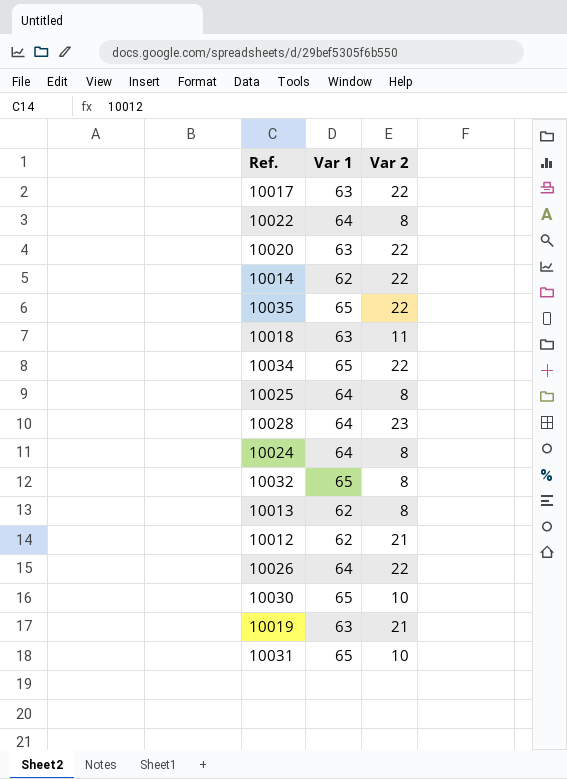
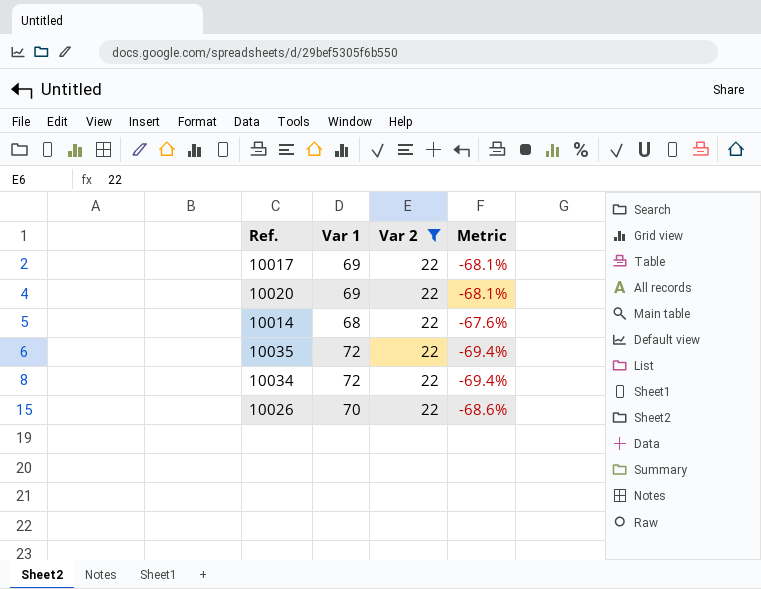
filter: none -> Var 2 = 22
column Metric | formula: none -> ([Var 2] - [Var 1]) / [Var 1]
10017 | Var 1: 63 -> 69
10020 | Var 1: 63 -> 69
10014 | Var 1: 62 -> 68
10035 | Var 1: 65 -> 72
10034 | Var 1: 65 -> 72
10026 | Var 1: 64 -> 70

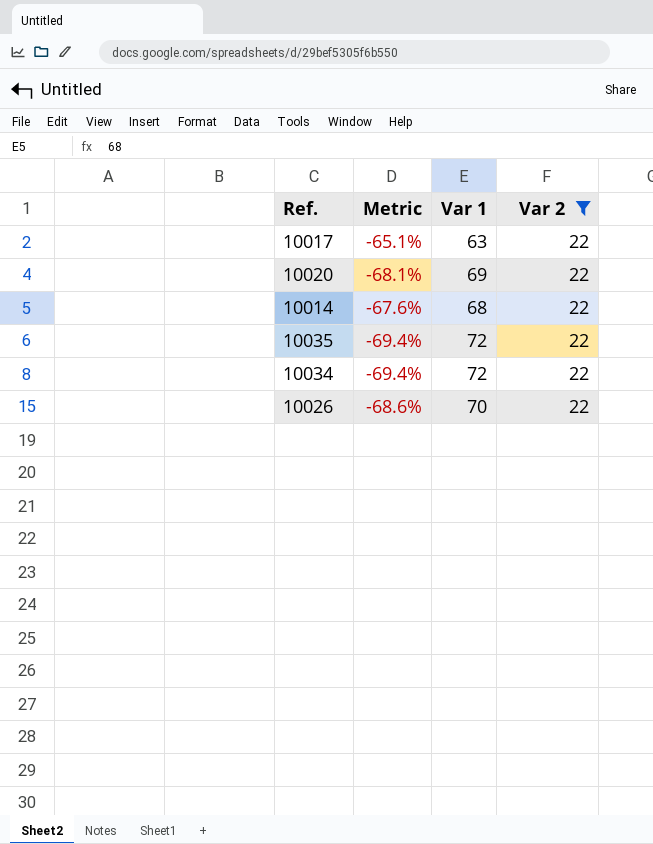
column Metric | position: 4 -> 2
10017 | Metric: -68.1% -> -65.1%
10017 | Var 1: 69 -> 63

